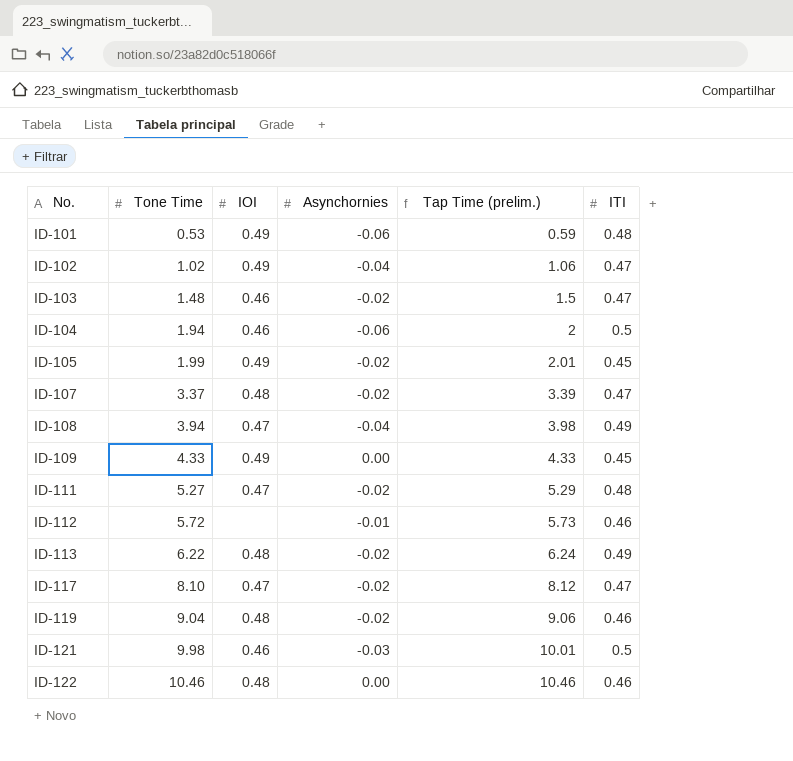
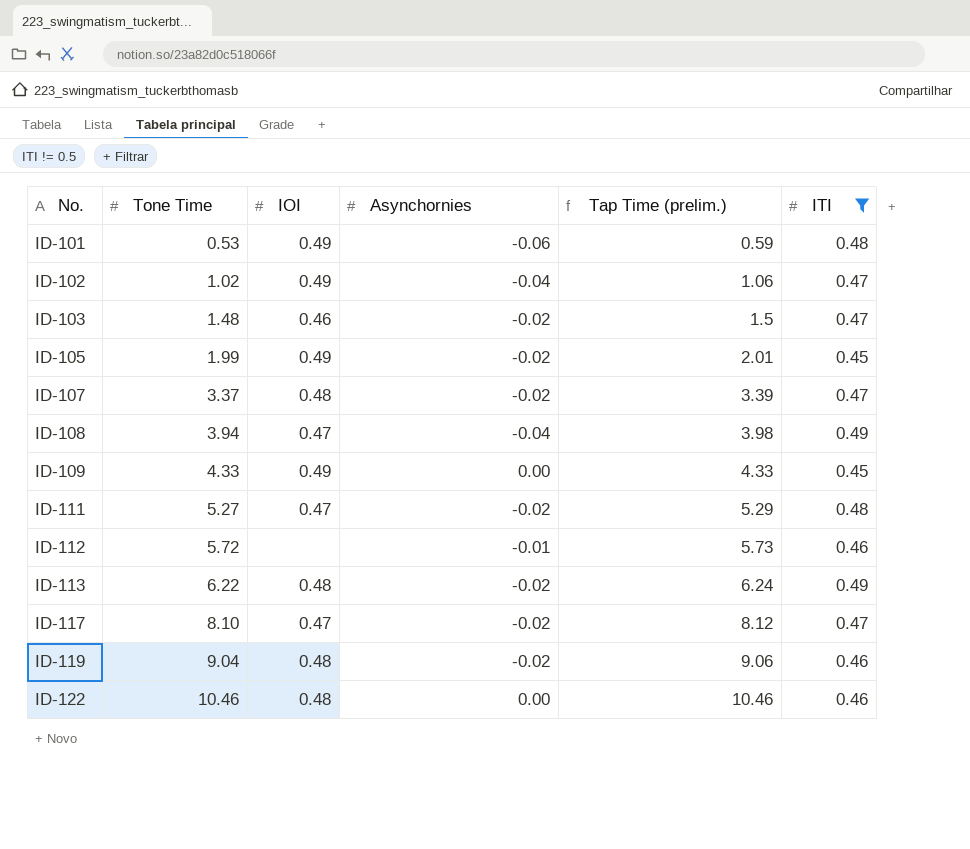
filter: none -> ITI != 0.5

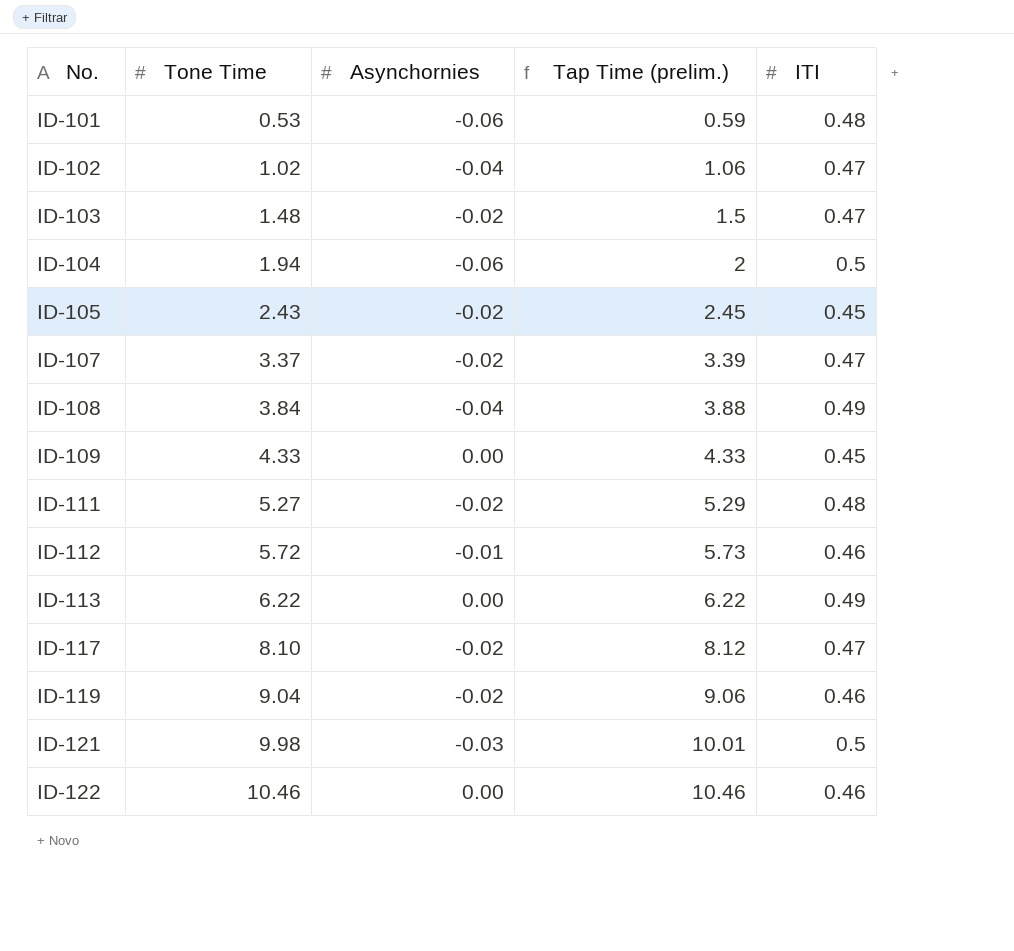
filter: ITI != 0.5 -> none
column IOI | position: 3 -> none
ID-105 | Tone Time: 1.99 -> 2.43
ID-105 | Tap Time (prelim.): 2.01 -> 2.45
ID-108 | Tone Time: 3.94 -> 3.84
ID-108 | Tap Time (prelim.): 3.98 -> 3.88
ID-113 | Asynchornies: -0.02 -> 0.00
ID-113 | Tap Time (prelim.): 6.24 -> 6.22

